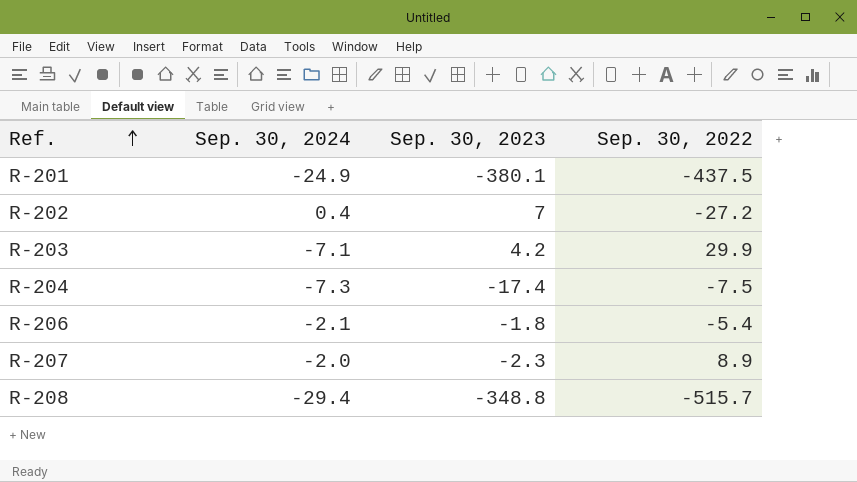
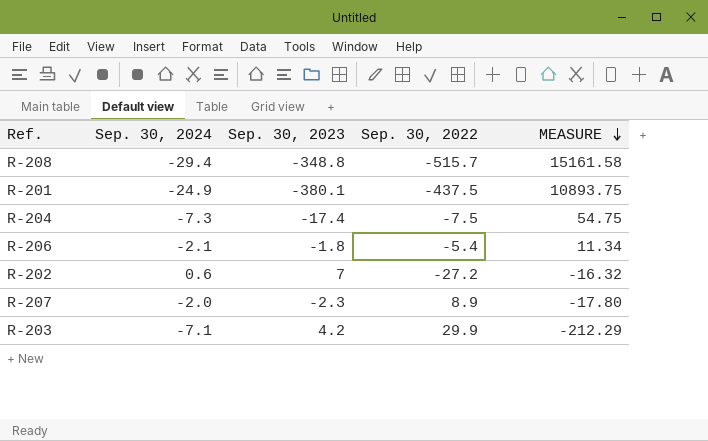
row order: Ref. ascending -> MEASURE descending
column MEASURE | formula: none -> [Sep. 30, 2024] * [Sep. 30, 2022]
R-202 | Sep. 30, 2024: 0.4 -> 0.6

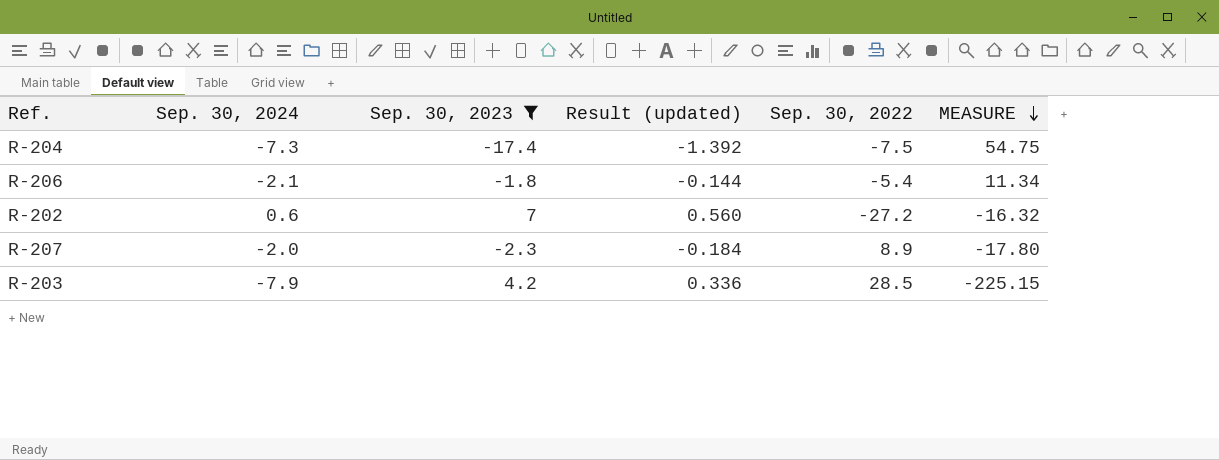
filter: none -> Sep. 30, 2023 >= -17.4
column Result (updated) | formula: none -> [Sep. 30, 2023] * 0.08
R-203 | Sep. 30, 2024: -7.1 -> -7.9
R-203 | Sep. 30, 2022: 29.9 -> 28.5
R-203 | MEASURE: -212.29 -> -225.15

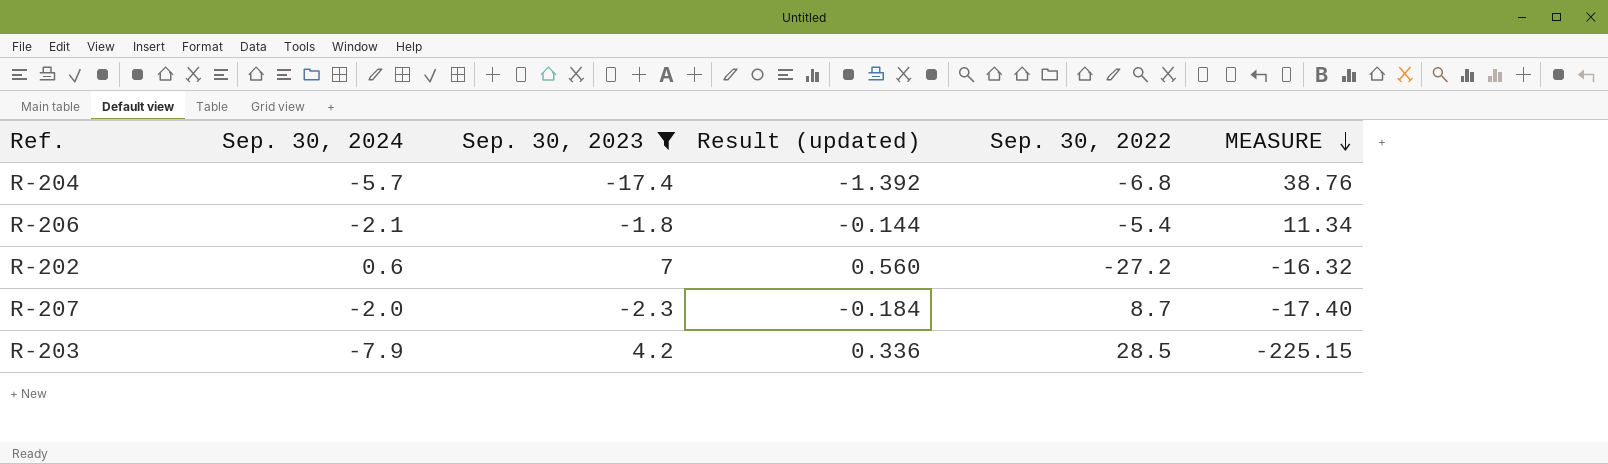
R-204 | Sep. 30, 2024: -7.3 -> -5.7
R-204 | Sep. 30, 2022: -7.5 -> -6.8
R-204 | MEASURE: 54.75 -> 38.76
R-207 | Sep. 30, 2022: 8.9 -> 8.7
R-207 | MEASURE: -17.80 -> -17.40

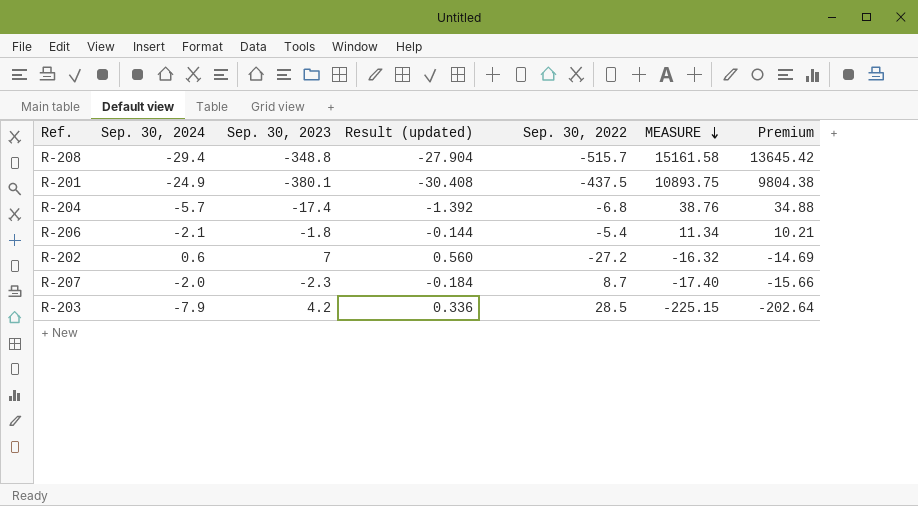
filter: Sep. 30, 2023 >= -17.4 -> none
column Premium | formula: none -> [MEASURE] * 0.9

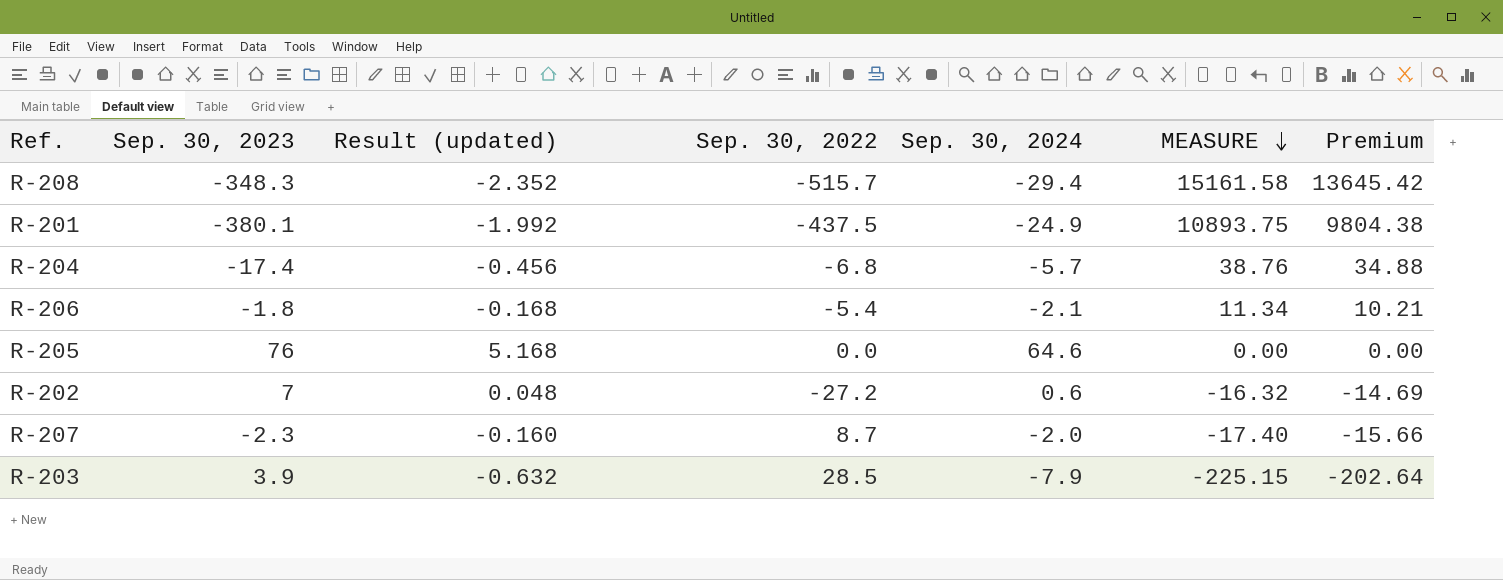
column Result (updated) | formula: [Sep. 30, 2023] * 0.08 -> [Sep. 30, 2024] * 0.08
column Sep. 30, 2024 | position: 2 -> 5
R-208 | Sep. 30, 2023: -348.8 -> -348.3
row R-205: none -> 76 | 5.168 | 0.0 | 64.6 | 0.00 | 0.00
R-203 | Sep. 30, 2023: 4.2 -> 3.9

